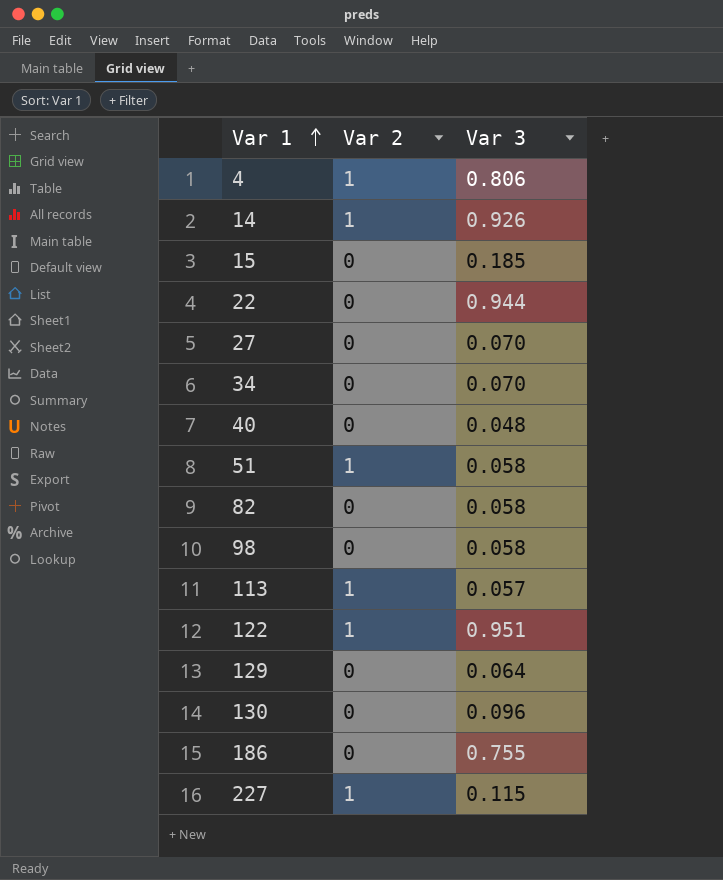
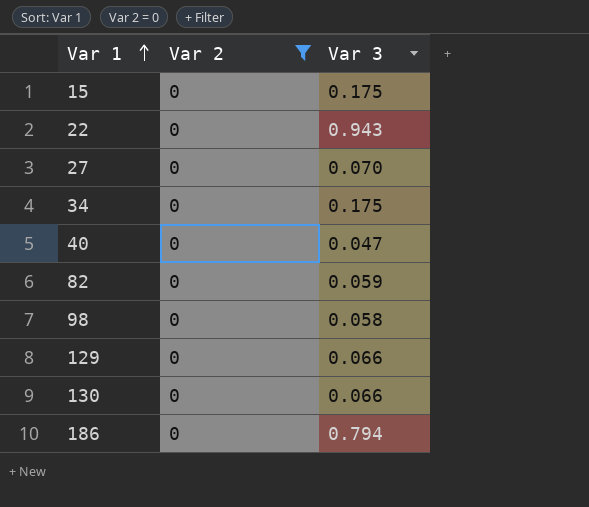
filter: none -> Var 2 = 0
15 | Var 3: 0.185 -> 0.175
22 | Var 3: 0.944 -> 0.943
34 | Var 3: 0.070 -> 0.175
40 | Var 3: 0.048 -> 0.047
82 | Var 3: 0.058 -> 0.059
129 | Var 3: 0.064 -> 0.066
130 | Var 3: 0.096 -> 0.066
186 | Var 3: 0.755 -> 0.794

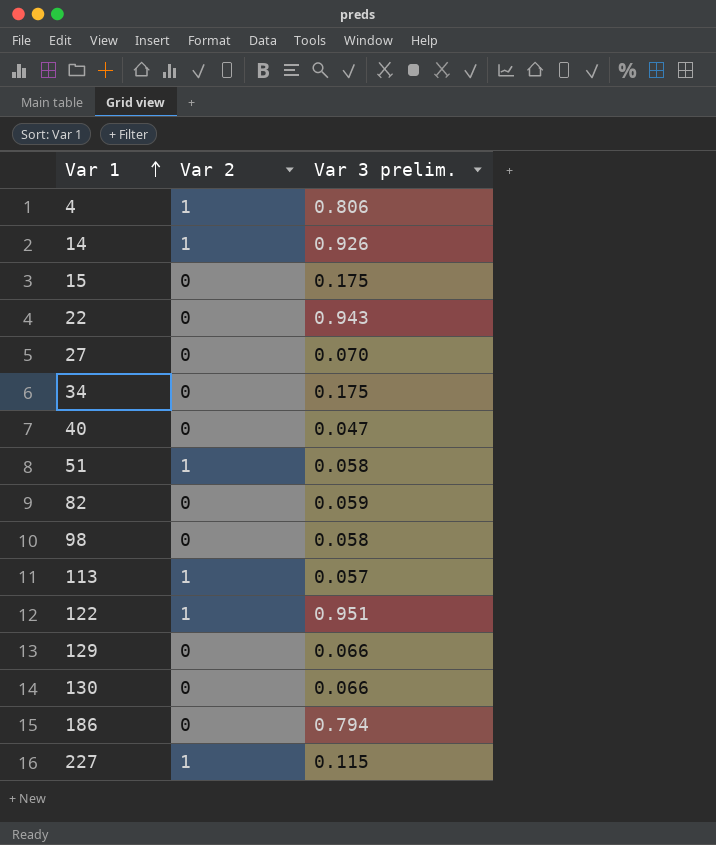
filter: Var 2 = 0 -> none
column name: Var 3 -> Var 3 prelim.

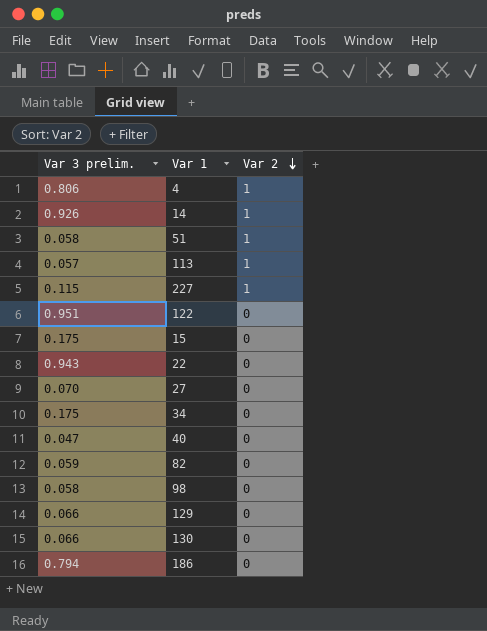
row order: Var 1 ascending -> Var 2 descending
column Var 3 prelim. | position: 3 -> 1
122 | Var 2: 1 -> 0

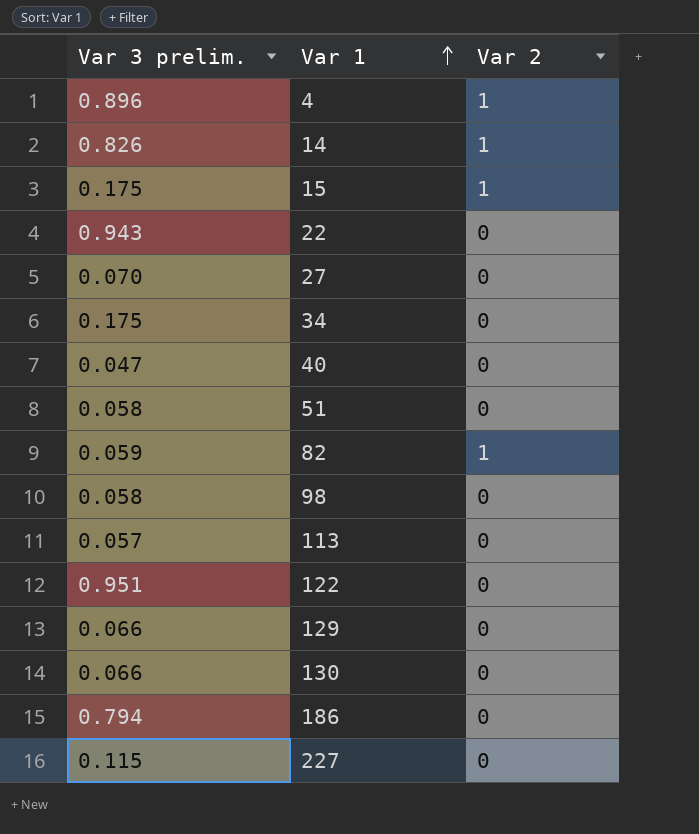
row order: Var 2 descending -> Var 1 ascending
4 | Var 3 prelim.: 0.806 -> 0.896
14 | Var 3 prelim.: 0.926 -> 0.826
15 | Var 2: 0 -> 1
51 | Var 2: 1 -> 0
82 | Var 2: 0 -> 1
113 | Var 2: 1 -> 0
227 | Var 2: 1 -> 0

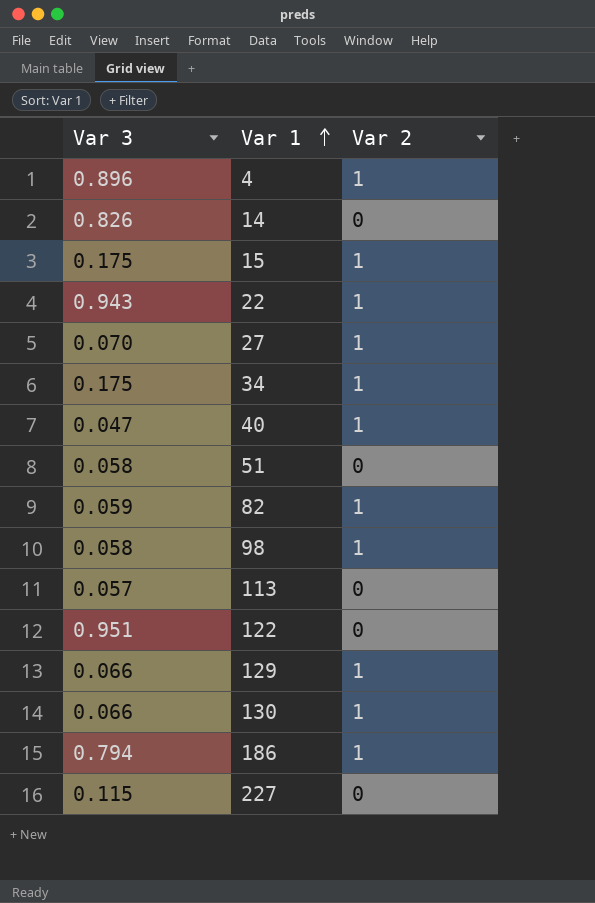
column name: Var 3 prelim. -> Var 3
14 | Var 2: 1 -> 0
22 | Var 2: 0 -> 1
27 | Var 2: 0 -> 1
34 | Var 2: 0 -> 1
40 | Var 2: 0 -> 1
98 | Var 2: 0 -> 1
129 | Var 2: 0 -> 1
130 | Var 2: 0 -> 1
186 | Var 2: 0 -> 1

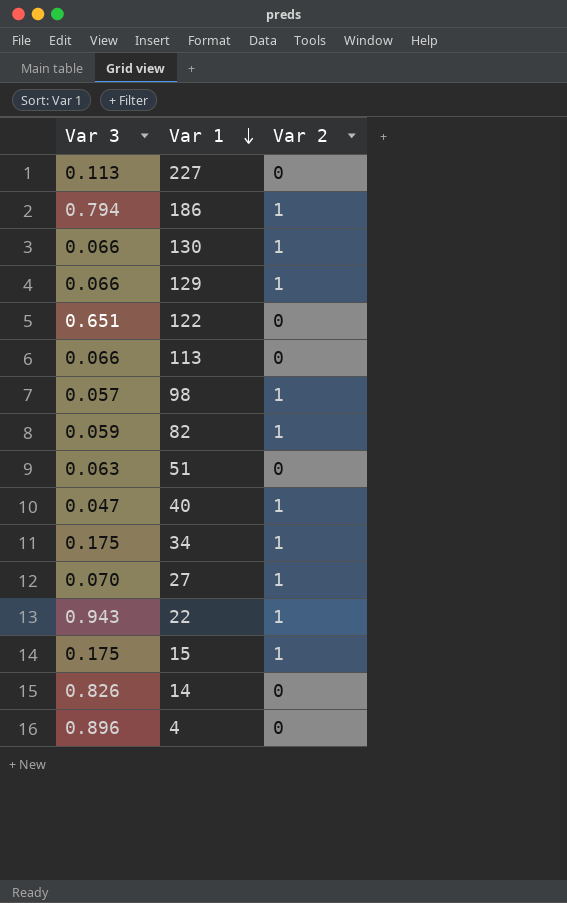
row order: Var 1 ascending -> Var 1 descending
227 | Var 3: 0.115 -> 0.113
122 | Var 3: 0.951 -> 0.651
113 | Var 3: 0.057 -> 0.066
98 | Var 3: 0.058 -> 0.057
51 | Var 3: 0.058 -> 0.063
4 | Var 2: 1 -> 0

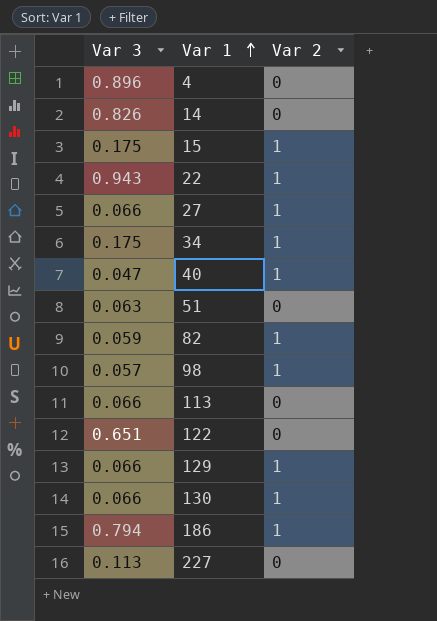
row order: Var 1 descending -> Var 1 ascending
27 | Var 3: 0.070 -> 0.066

